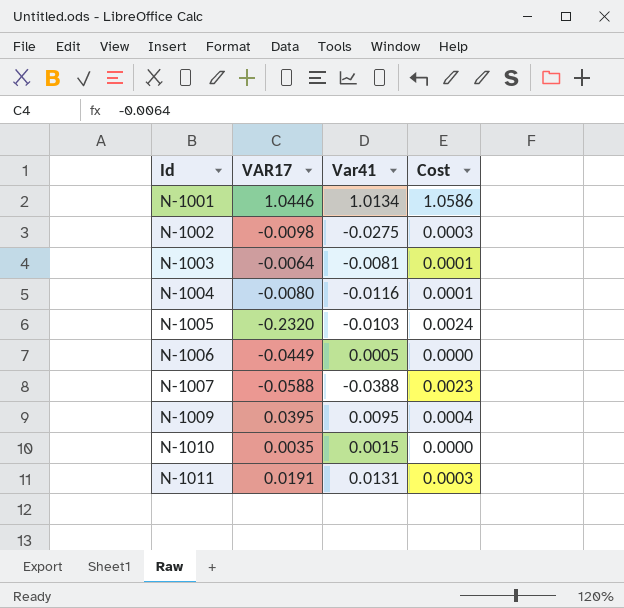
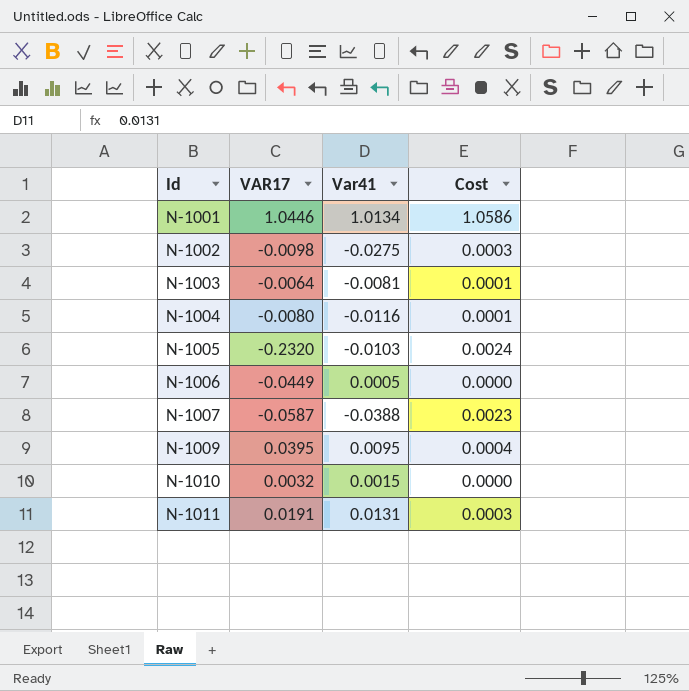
N-1007 | VAR17: -0.0588 -> -0.0587
N-1010 | VAR17: 0.0035 -> 0.0032

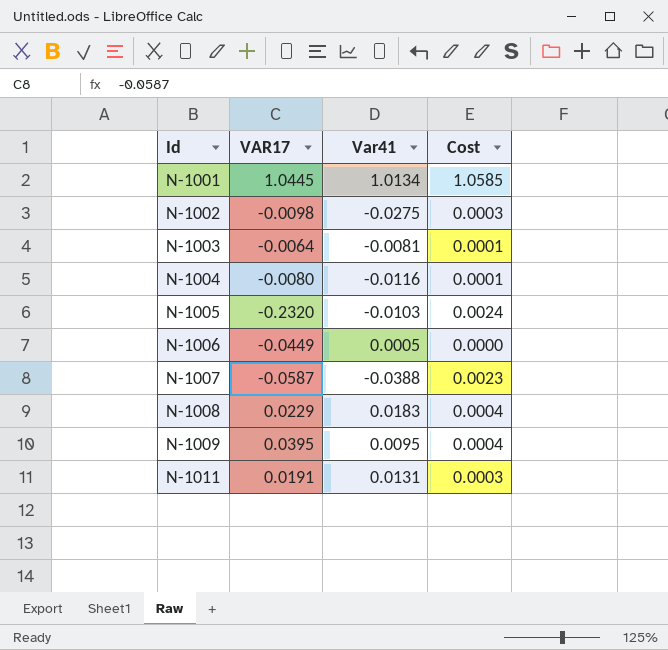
row N-1010: 0.0032 | 0.0015 | 0.0000 -> none
N-1001 | VAR17: 1.0446 -> 1.0445
N-1001 | Cost: 1.0586 -> 1.0585
row N-1008: none -> 0.0229 | 0.0183 | 0.0004

